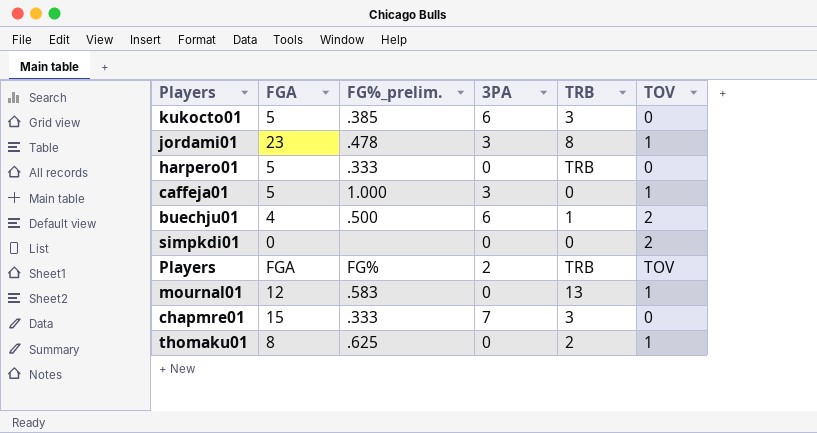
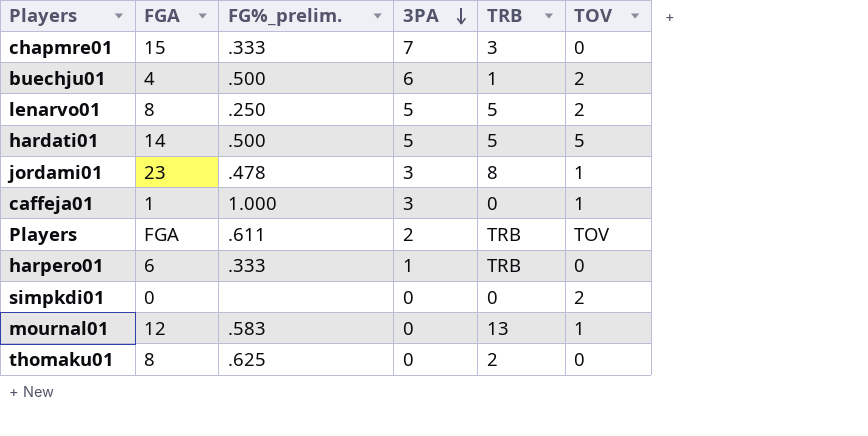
row order: none -> 3PA descending
row kukocto01: 5 | .385 | 6 | 3 | 0 -> none
row lenarvo01: none -> 8 | .250 | 5 | 5 | 2
row hardati01: none -> 14 | .500 | 5 | 5 | 5
caffeja01 | FGA: 5 -> 1
Players | FG%_prelim.: FG% -> .611
harpero01 | FGA: 5 -> 6
harpero01 | 3PA: 0 -> 1
thomaku01 | TOV: 1 -> 0

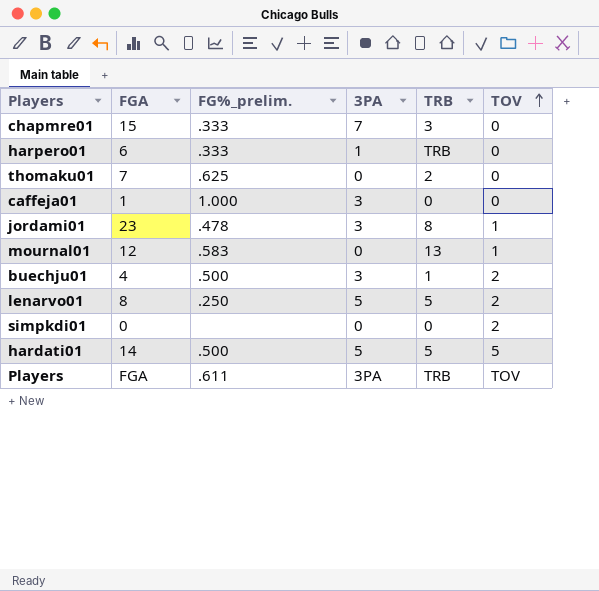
row order: 3PA descending -> TOV ascending
thomaku01 | FGA: 8 -> 7
caffeja01 | TOV: 1 -> 0
buechju01 | 3PA: 6 -> 3
Players | 3PA: 2 -> 3PA

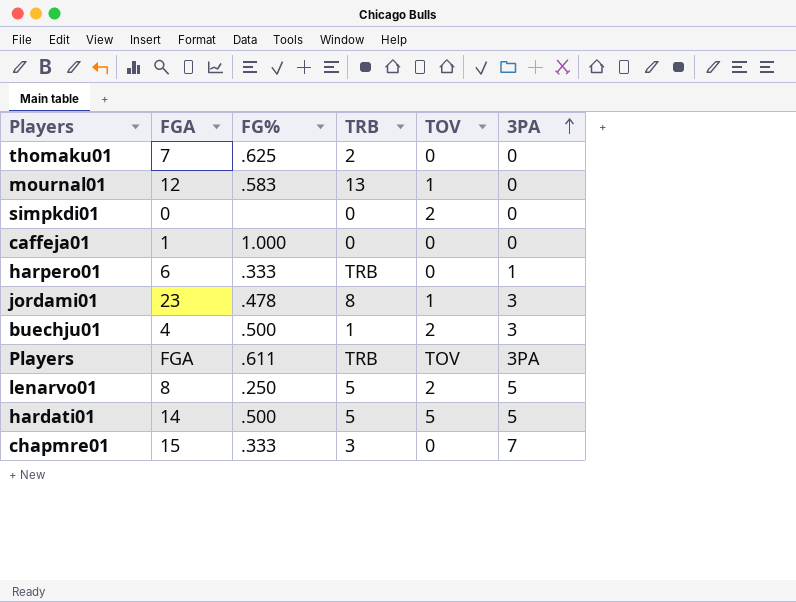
row order: TOV ascending -> 3PA ascending
column name: FG%_prelim. -> FG%
column 3PA | position: 4 -> 6
caffeja01 | 3PA: 3 -> 0

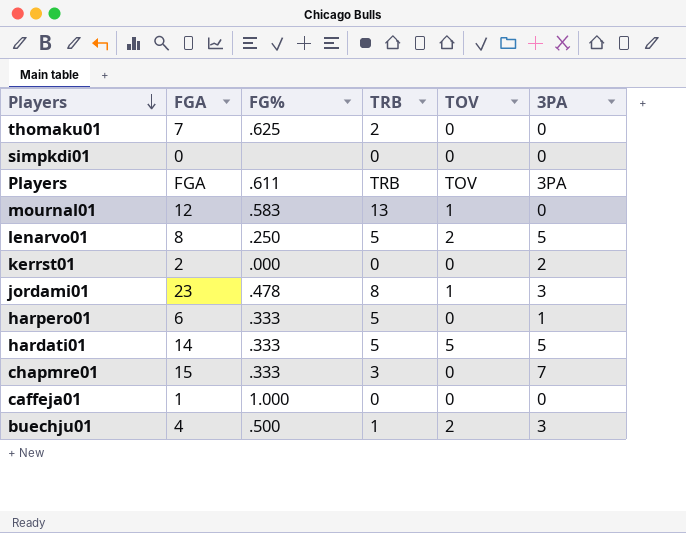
row order: 3PA ascending -> Players descending
simpkdi01 | TOV: 2 -> 0
row kerrst01: none -> 2 | .000 | 0 | 0 | 2
harpero01 | TRB: TRB -> 5
hardati01 | FG%: .500 -> .333

